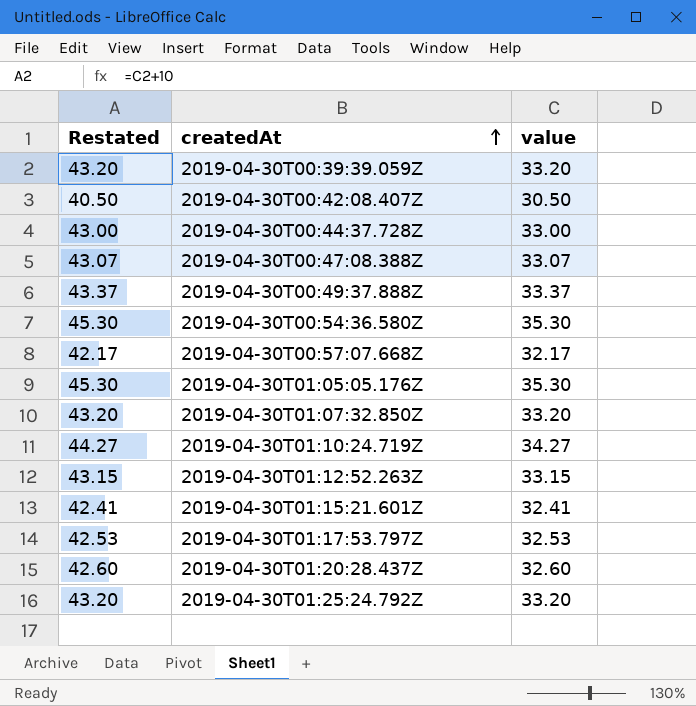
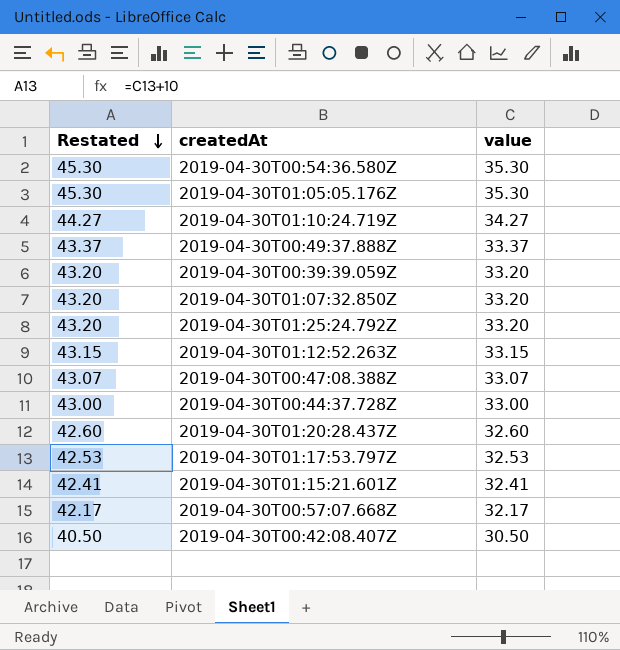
row order: createdAt ascending -> Restated descending

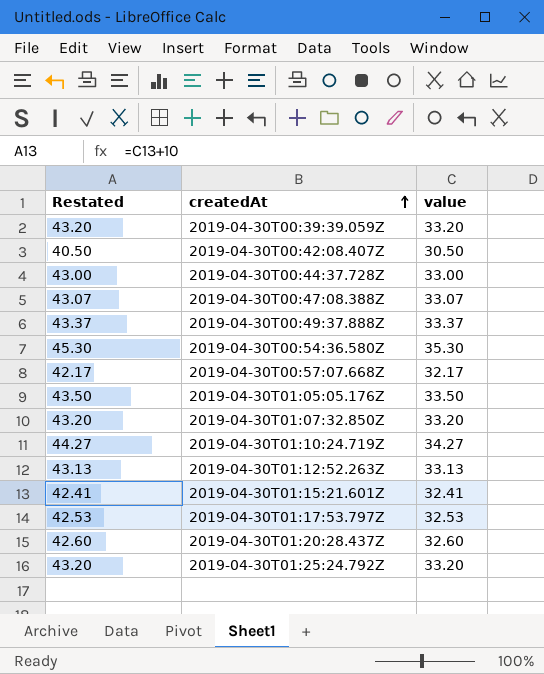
row order: Restated descending -> createdAt ascending
2019-04-30T01:05:05.176Z | Restated: 45.30 -> 43.50
2019-04-30T01:05:05.176Z | value: 35.30 -> 33.50
2019-04-30T01:12:52.263Z | Restated: 43.15 -> 43.13
2019-04-30T01:12:52.263Z | value: 33.15 -> 33.13

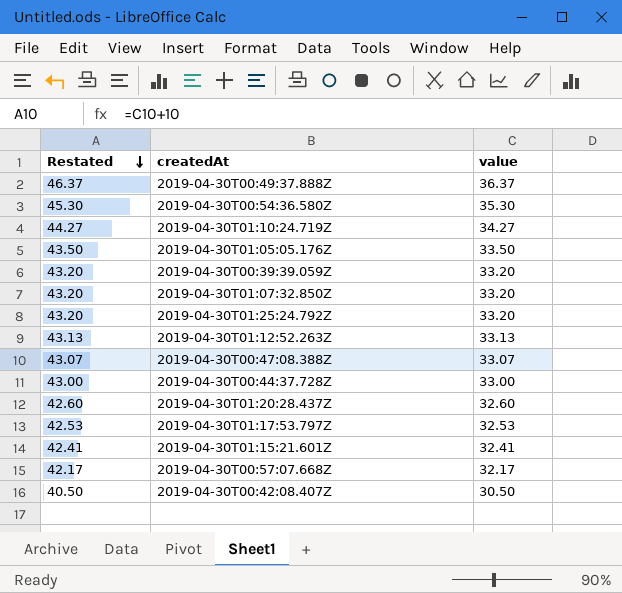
row order: createdAt ascending -> Restated descending
2019-04-30T00:49:37.888Z | Restated: 43.37 -> 46.37
2019-04-30T00:49:37.888Z | value: 33.37 -> 36.37

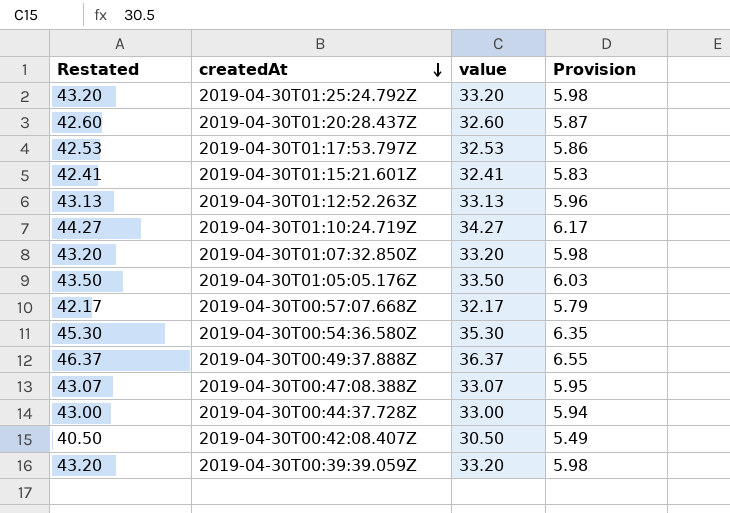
row order: Restated descending -> createdAt descending
column Provision | formula: none -> [value] * 0.18

